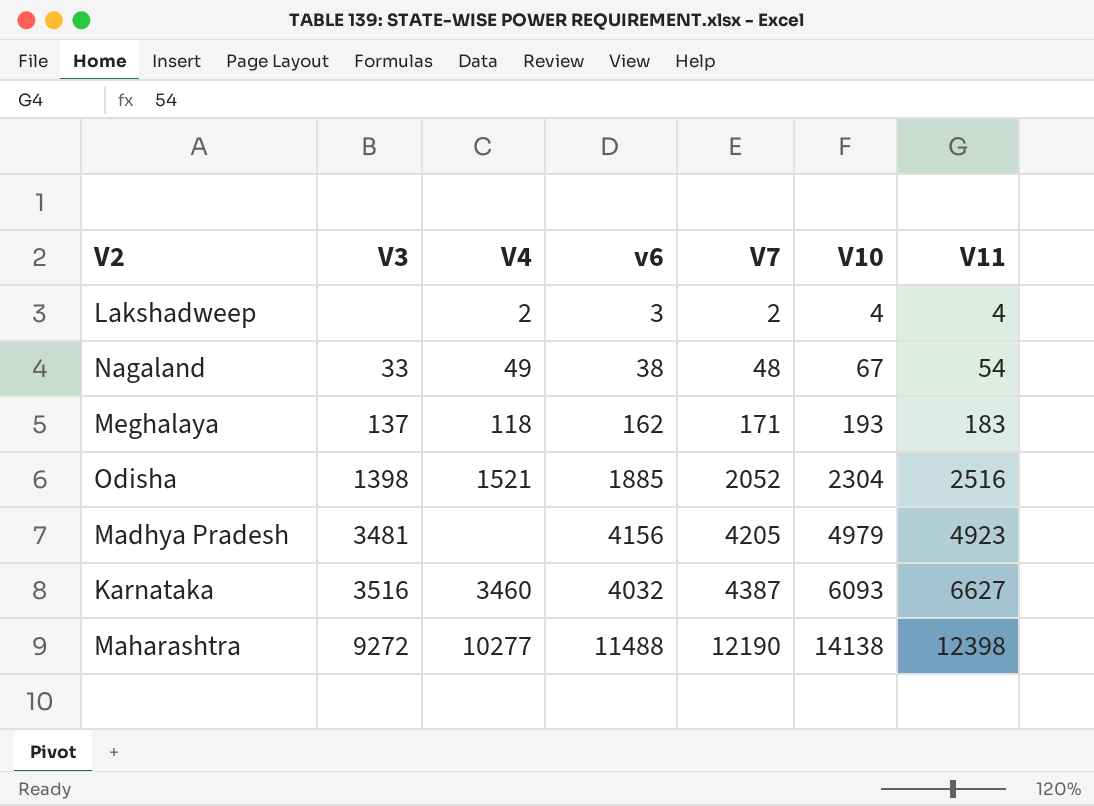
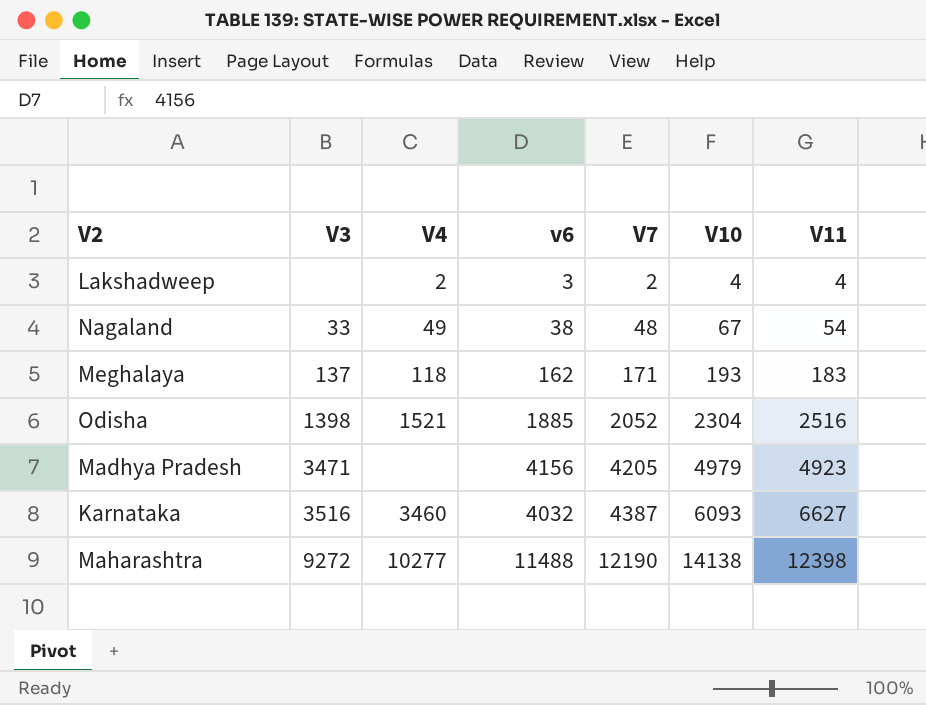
Madhya Pradesh | V3: 3481 -> 3471

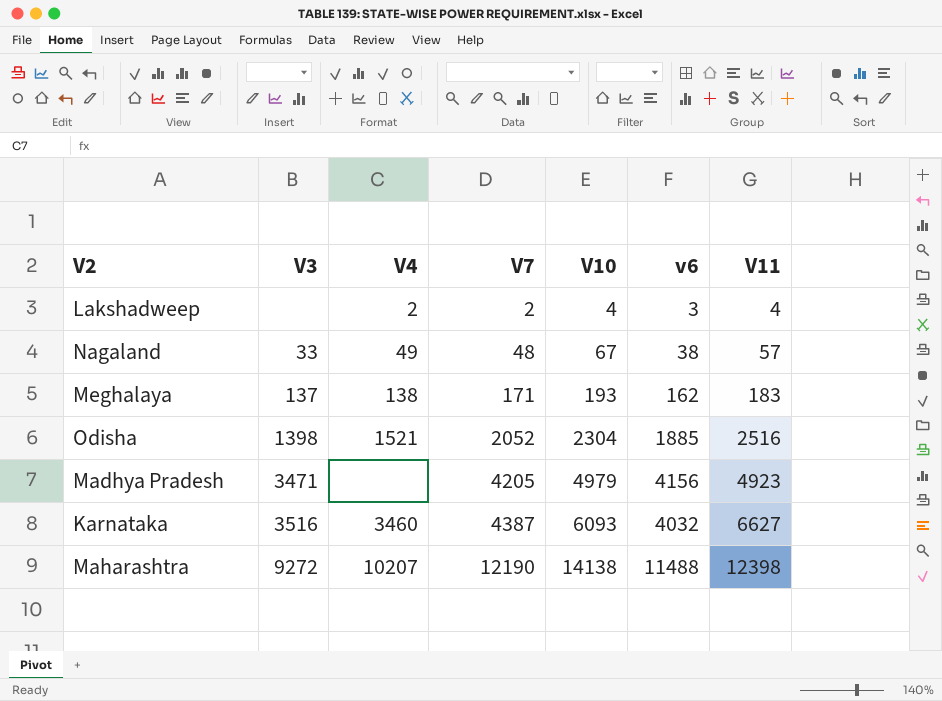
column v6 | position: 4 -> 6
Nagaland | V11: 54 -> 57
Meghalaya | V4: 118 -> 138
Maharashtra | V4: 10277 -> 10207

